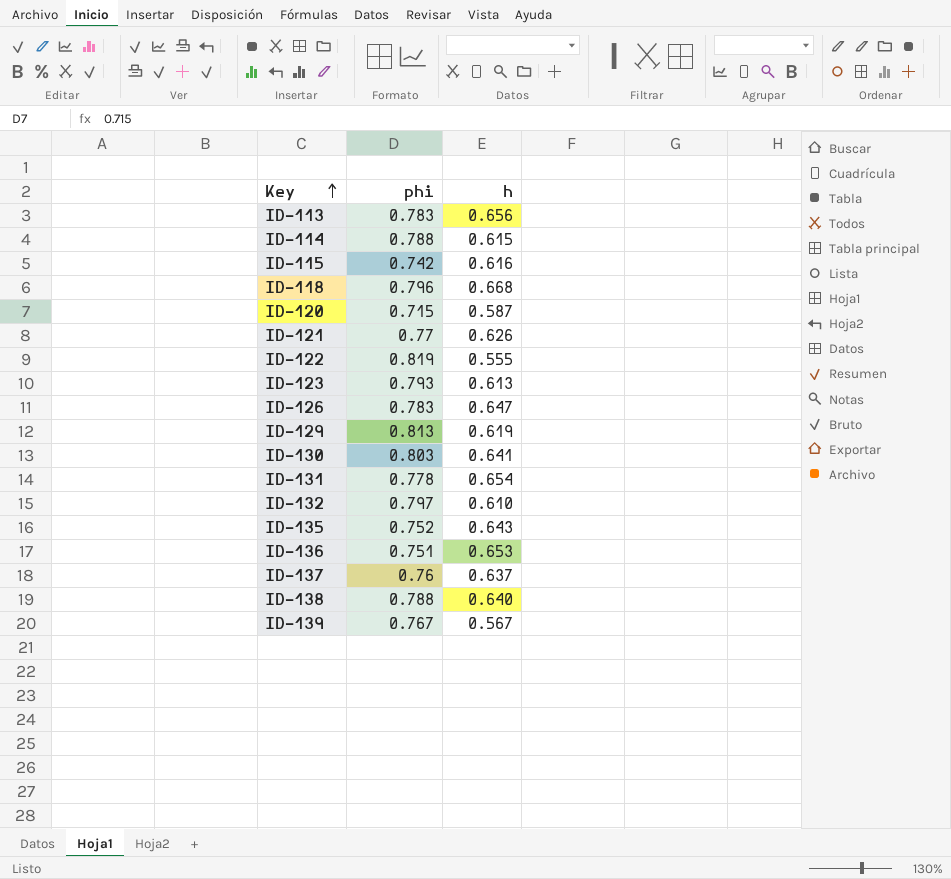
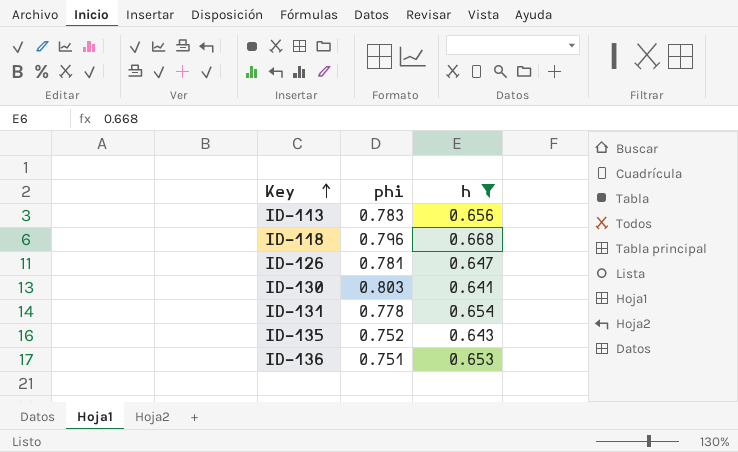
filter: none -> h >= 0.641
ID-126 | phi: 0.783 -> 0.781

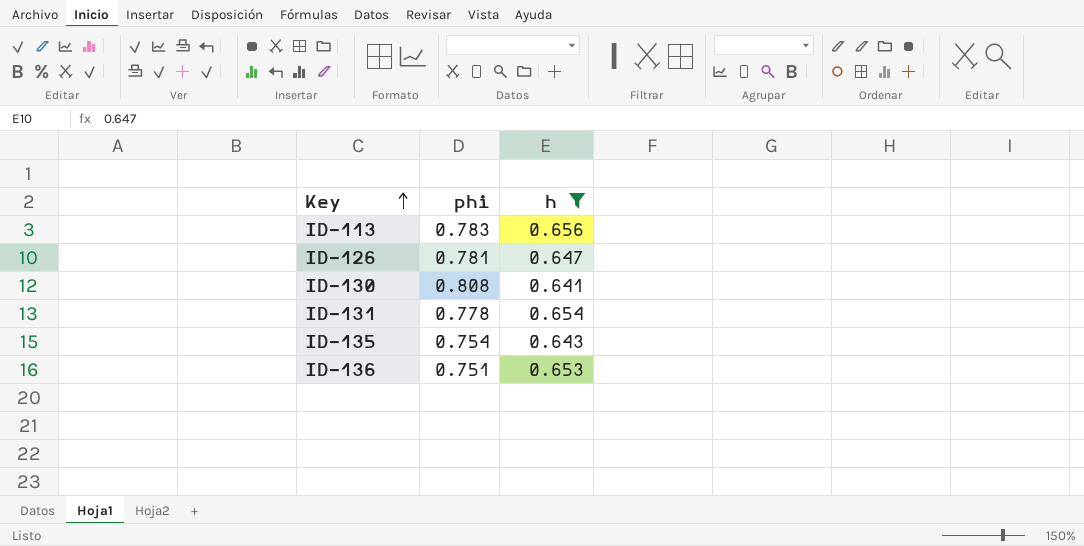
row ID-118: 0.796 | 0.668 -> none
ID-130 | phi: 0.803 -> 0.808
ID-135 | phi: 0.752 -> 0.754

